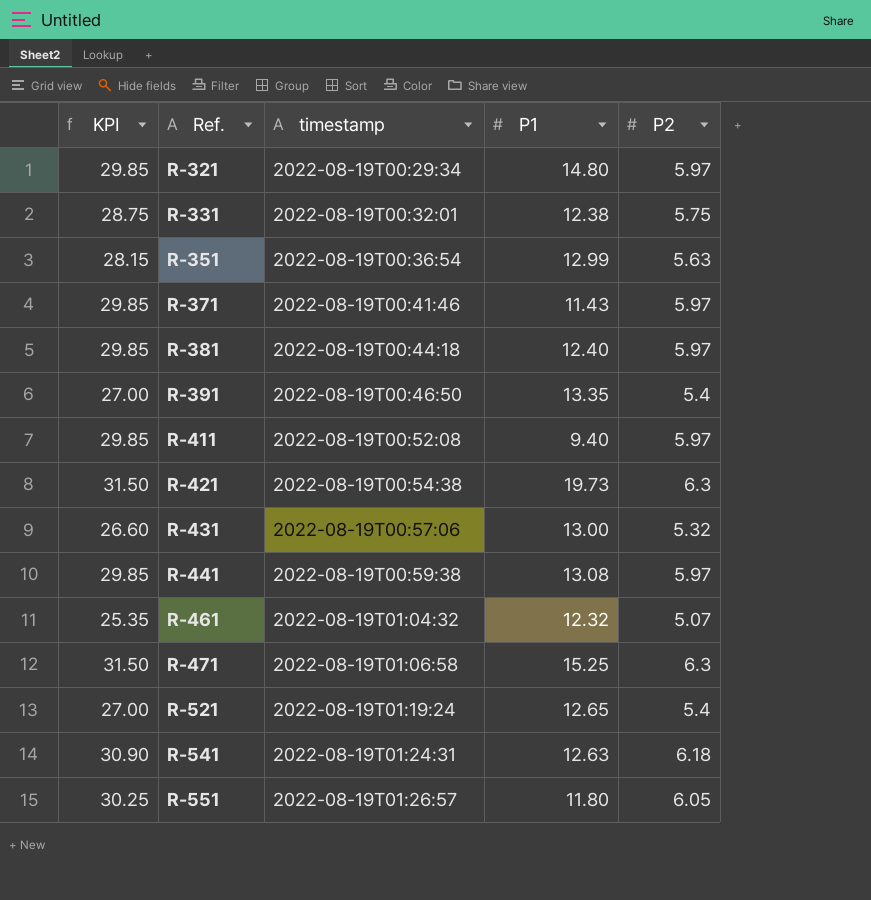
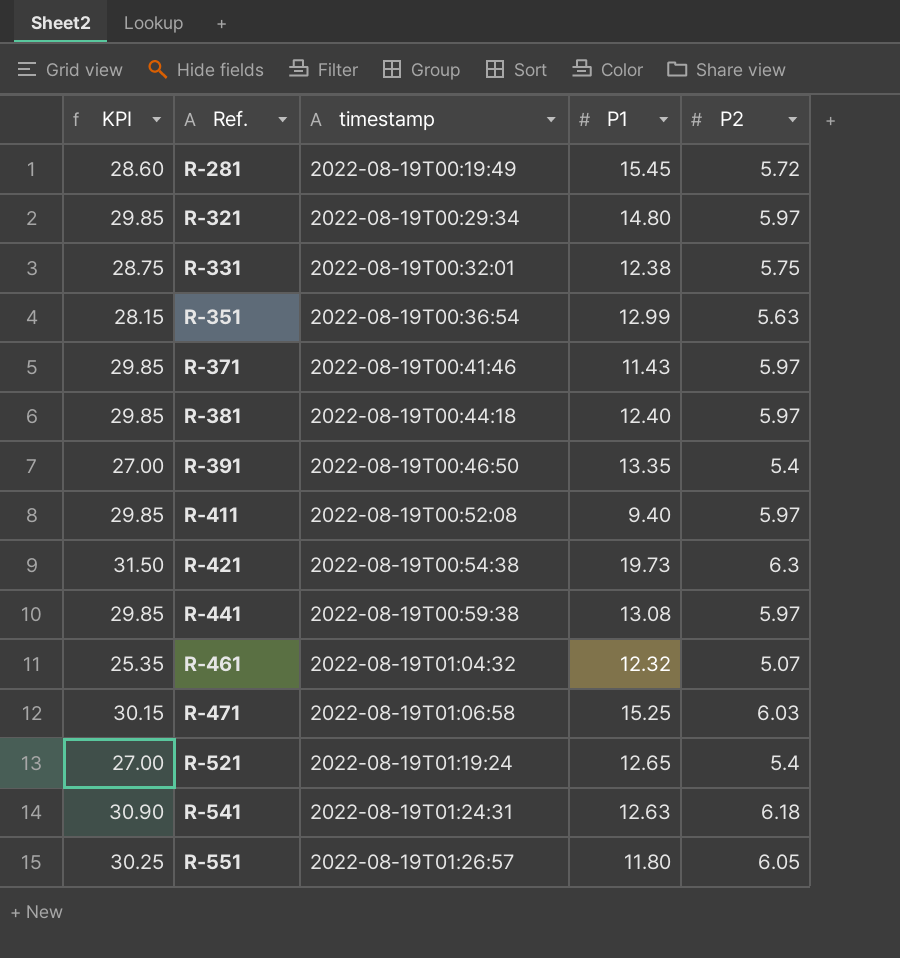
row R-431: 26.60 | 2022-08-19T00:57:06 | 13.00 | 5.32 -> none
row R-281: none -> 28.60 | 2022-08-19T00:19:49 | 15.45 | 5.72
R-471 | KPI: 31.50 -> 30.15
R-471 | P2: 6.3 -> 6.03

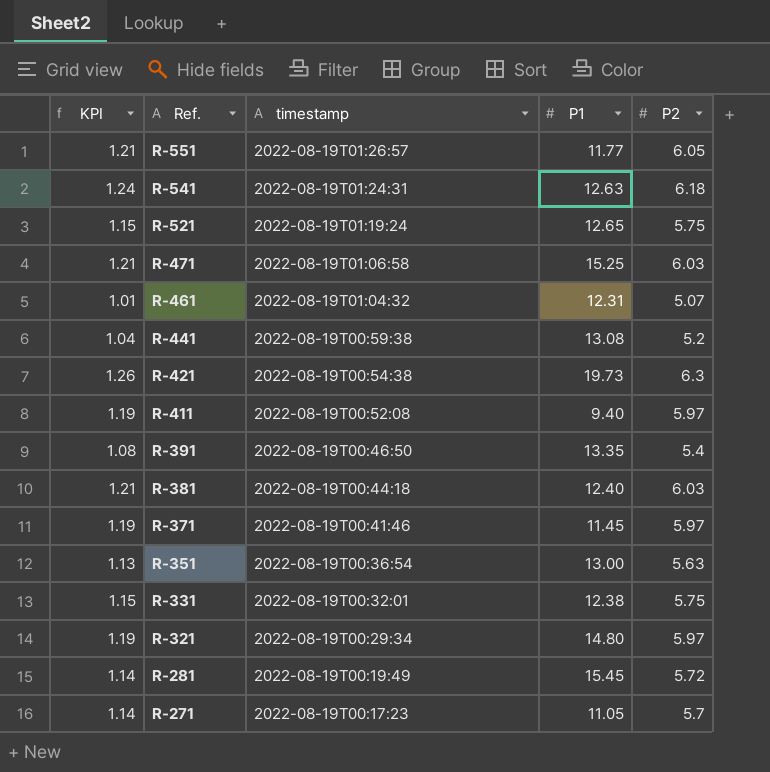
row order: Ref. ascending -> Ref. descending
column KPI | formula: [P2] * 5 -> [P2] * 0.2
R-551 | P1: 11.80 -> 11.77
R-521 | P2: 5.4 -> 5.75
R-461 | P1: 12.32 -> 12.31
R-441 | P2: 5.97 -> 5.2
R-381 | P2: 5.97 -> 6.03
R-371 | P1: 11.43 -> 11.45
R-351 | P1: 12.99 -> 13.00
row R-271: none -> 1.14 | 2022-08-19T00:17:23 | 11.05 | 5.7

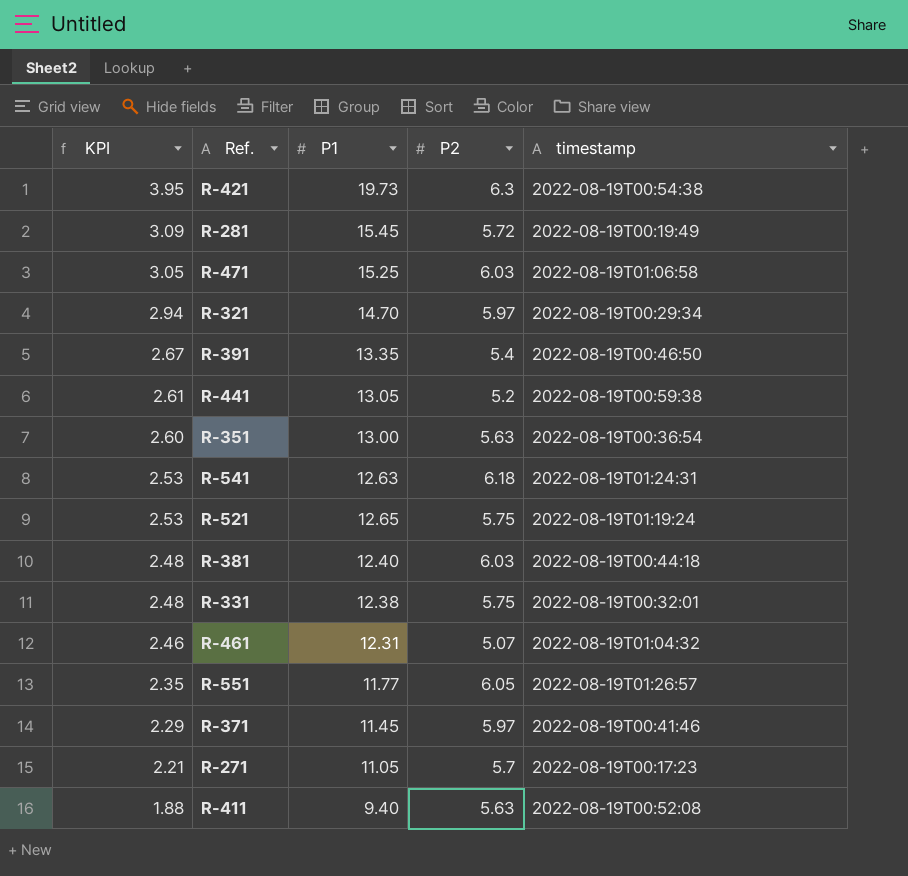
row order: Ref. descending -> KPI descending
column KPI | formula: [P2] * 0.2 -> [P1] * 0.2
column timestamp | position: 3 -> 5
R-321 | P1: 14.80 -> 14.70
R-441 | P1: 13.08 -> 13.05
R-411 | P2: 5.97 -> 5.63

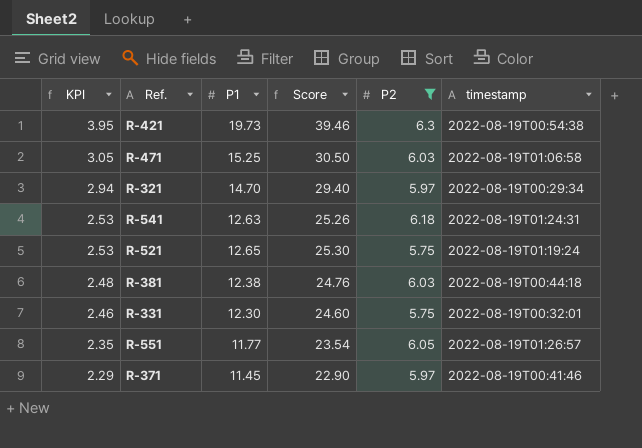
filter: none -> P2 >= 5.75
column Score | formula: none -> [P1] * 2
R-381 | P1: 12.40 -> 12.38
R-331 | KPI: 2.48 -> 2.46
R-331 | P1: 12.38 -> 12.30

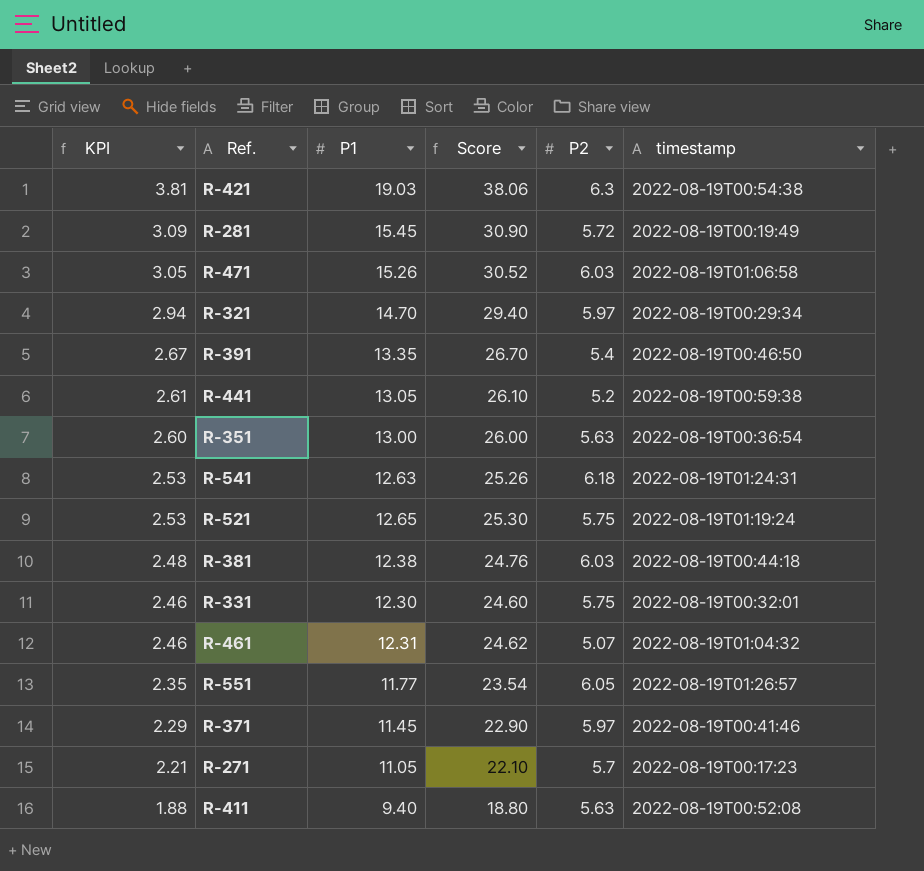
filter: P2 >= 5.75 -> none
R-421 | KPI: 3.95 -> 3.81
R-421 | P1: 19.73 -> 19.03
R-421 | Score: 39.46 -> 38.06
R-471 | P1: 15.25 -> 15.26
R-471 | Score: 30.50 -> 30.52

